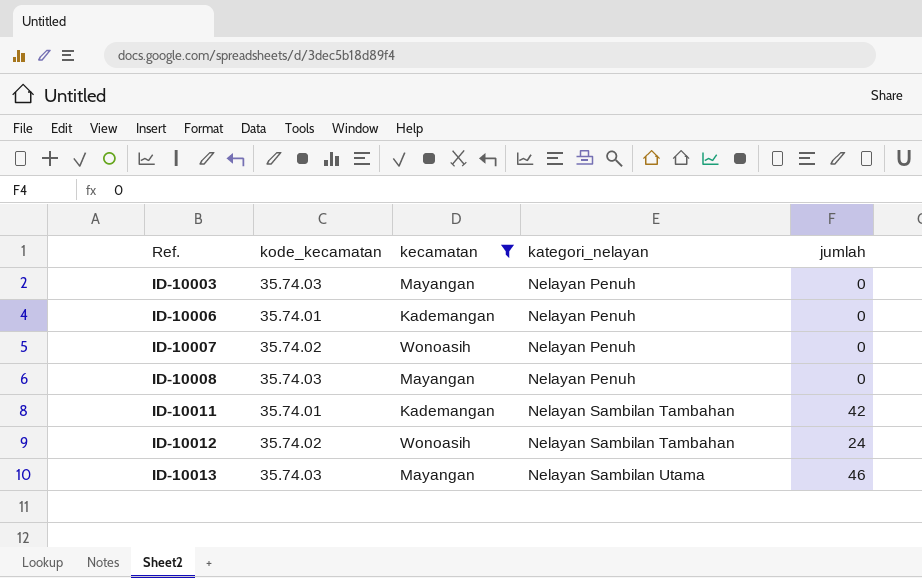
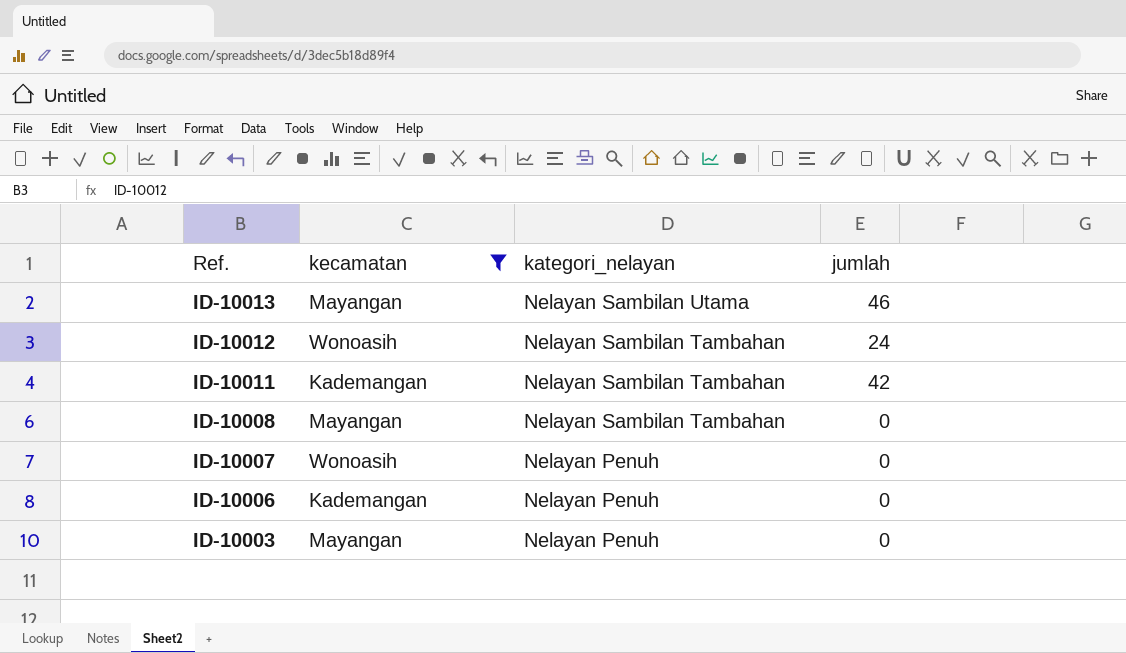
row order: Ref. ascending -> Ref. descending
column kode_kecamatan | position: 2 -> none
ID-10008 | kategori_nelayan: Nelayan Penuh -> Nelayan Sambilan Tambahan

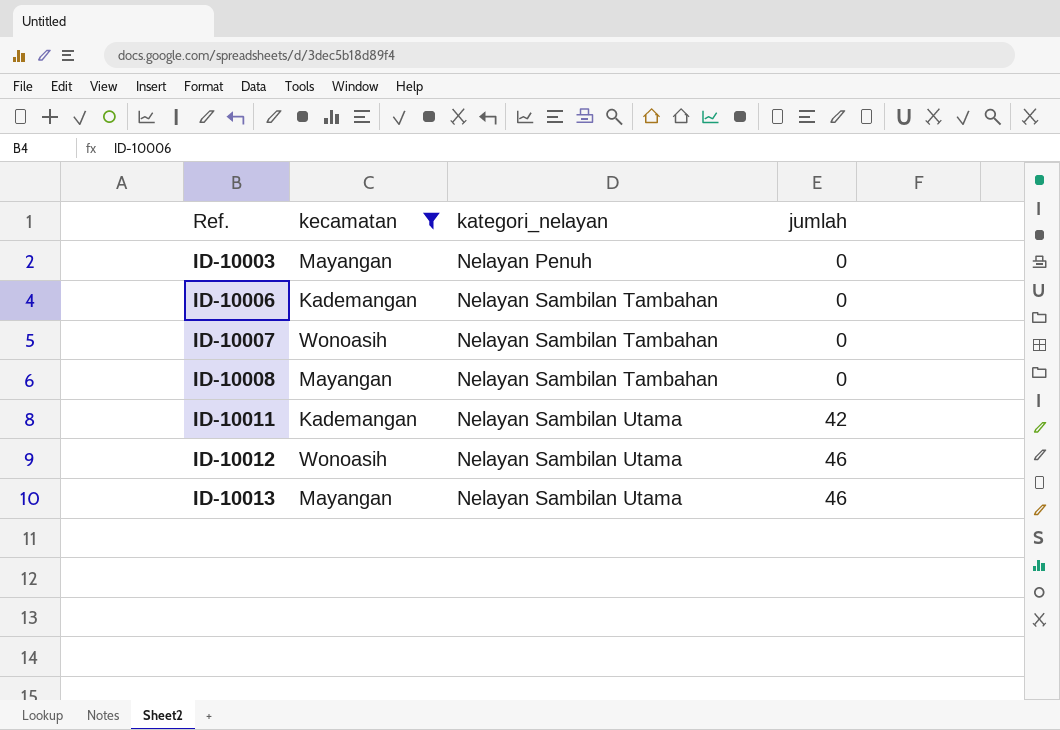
row order: Ref. descending -> Ref. ascending
ID-10006 | kategori_nelayan: Nelayan Penuh -> Nelayan Sambilan Tambahan
ID-10007 | kategori_nelayan: Nelayan Penuh -> Nelayan Sambilan Tambahan
ID-10011 | kategori_nelayan: Nelayan Sambilan Tambahan -> Nelayan Sambilan Utama
ID-10012 | kategori_nelayan: Nelayan Sambilan Tambahan -> Nelayan Sambilan Utama
ID-10012 | jumlah: 24 -> 46

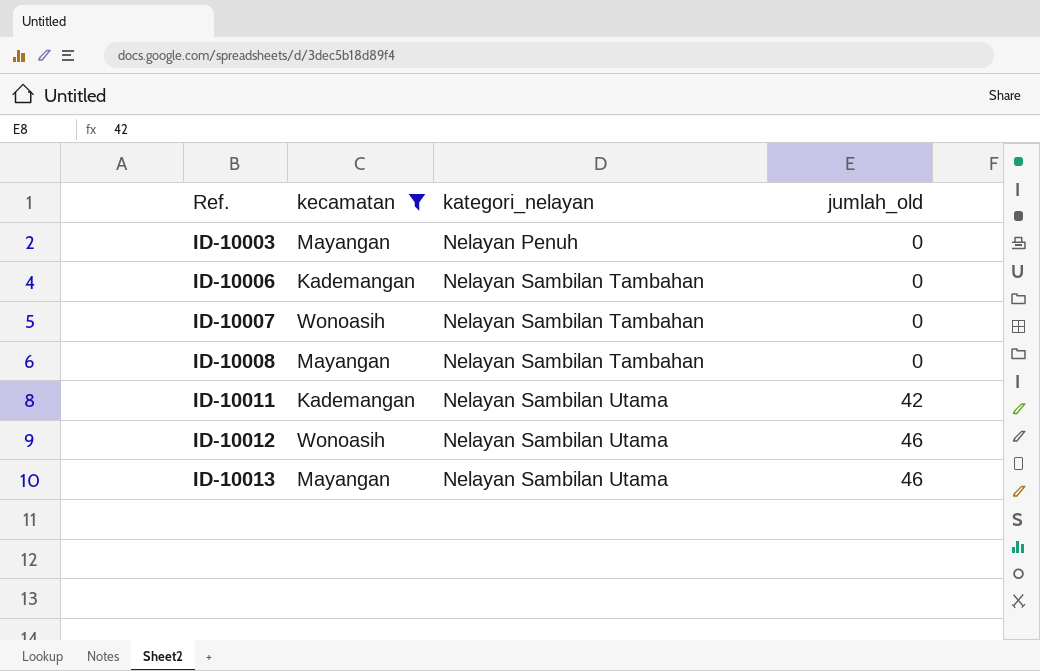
column name: jumlah -> jumlah_old

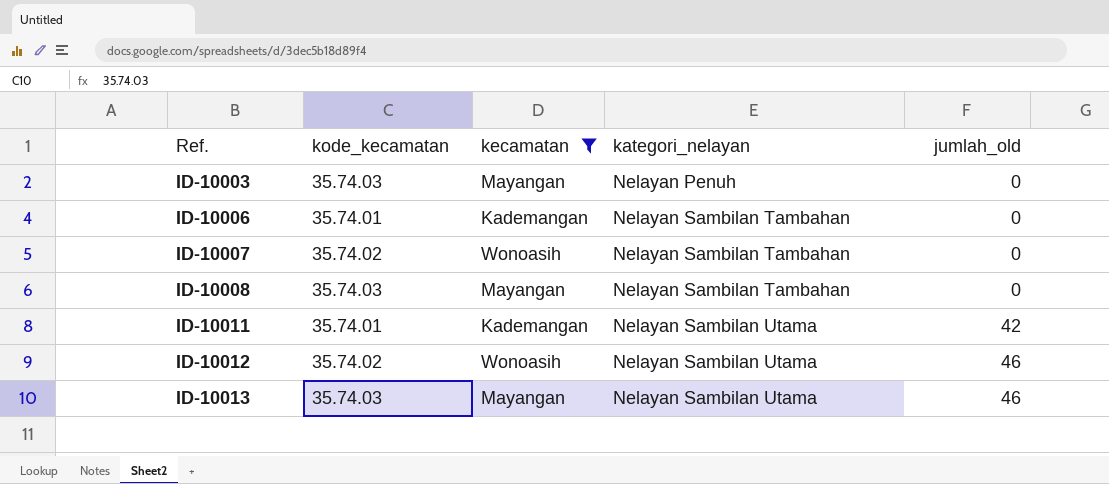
column kode_kecamatan | position: none -> 2

